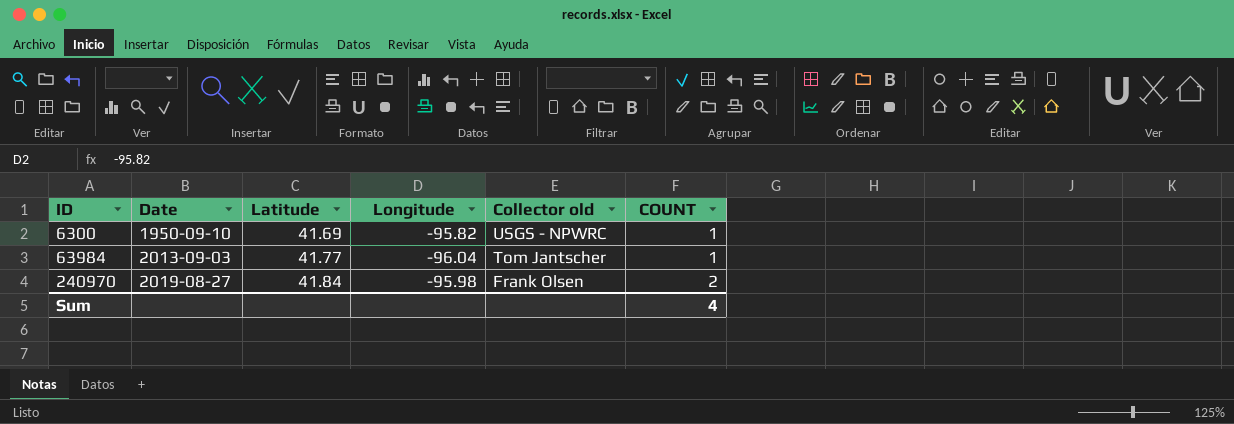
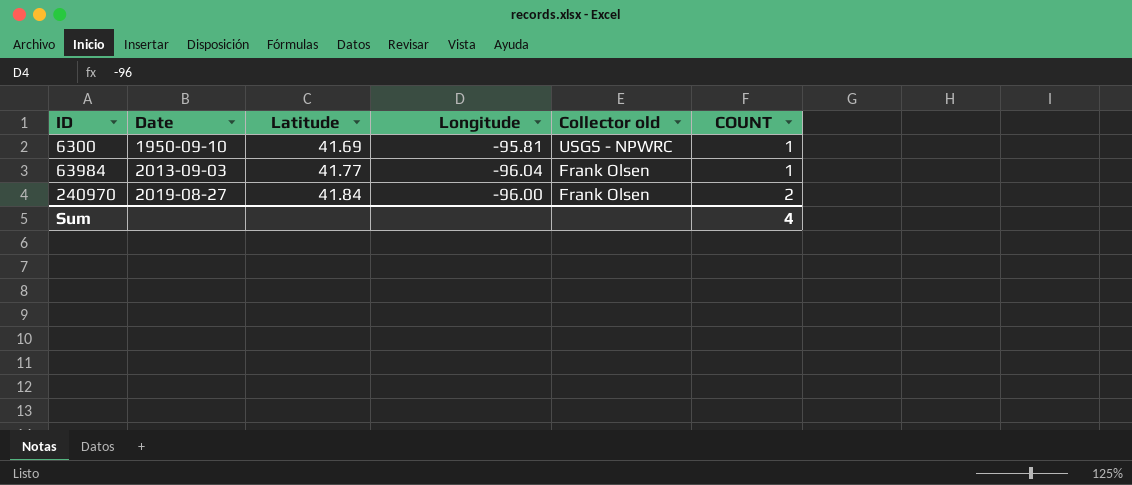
6300 | Longitude: -95.82 -> -95.81
63984 | Collector old: Tom Jantscher -> Frank Olsen
240970 | Longitude: -95.98 -> -96.00

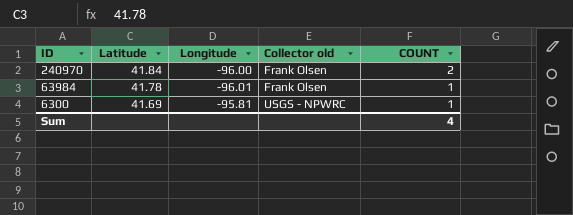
row order: ID ascending -> ID descending
column Date | position: 2 -> none
63984 | Latitude: 41.77 -> 41.78
63984 | Longitude: -96.04 -> -96.01

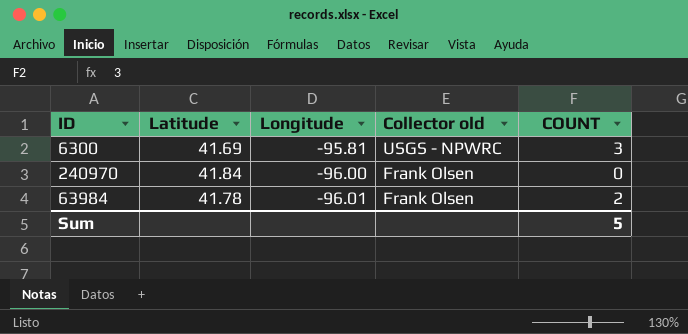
row order: ID descending -> Longitude descending
6300 | COUNT: 1 -> 3
240970 | COUNT: 2 -> 0
63984 | COUNT: 1 -> 2
Sum | COUNT: 4 -> 5

